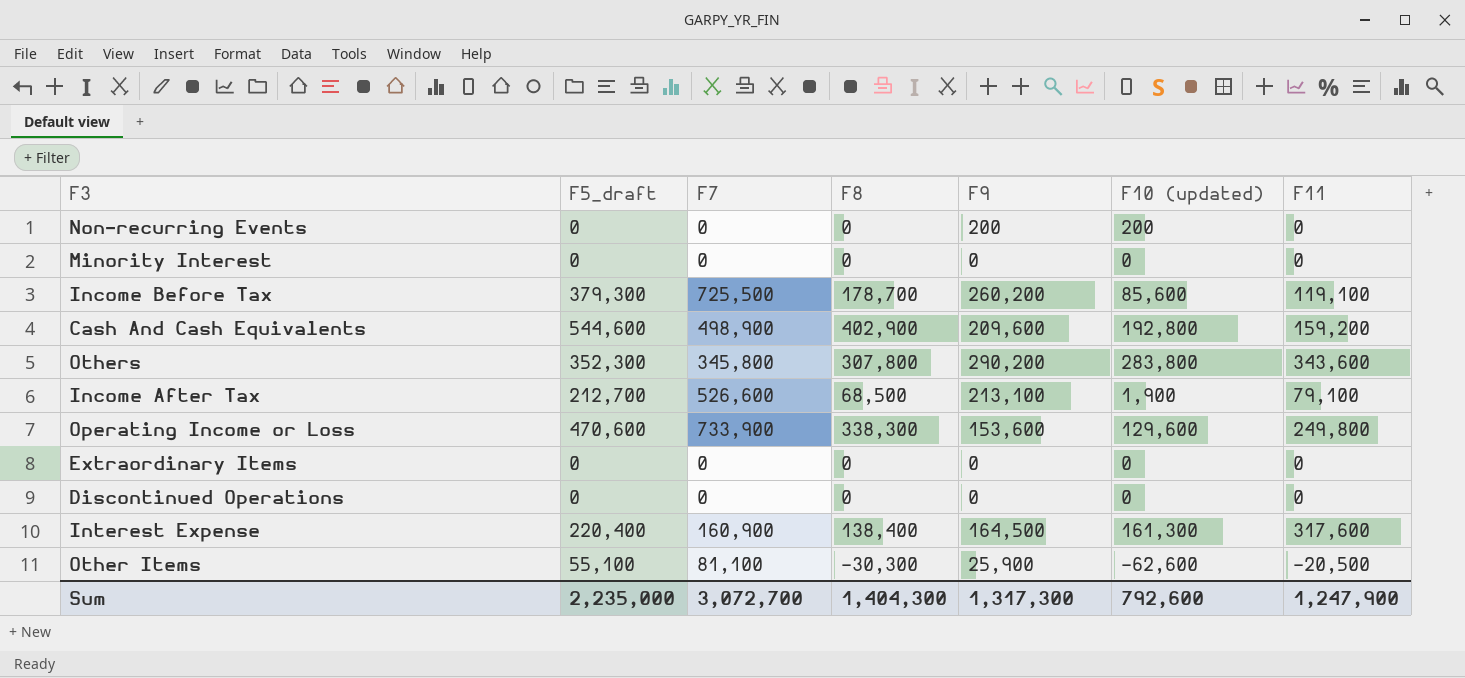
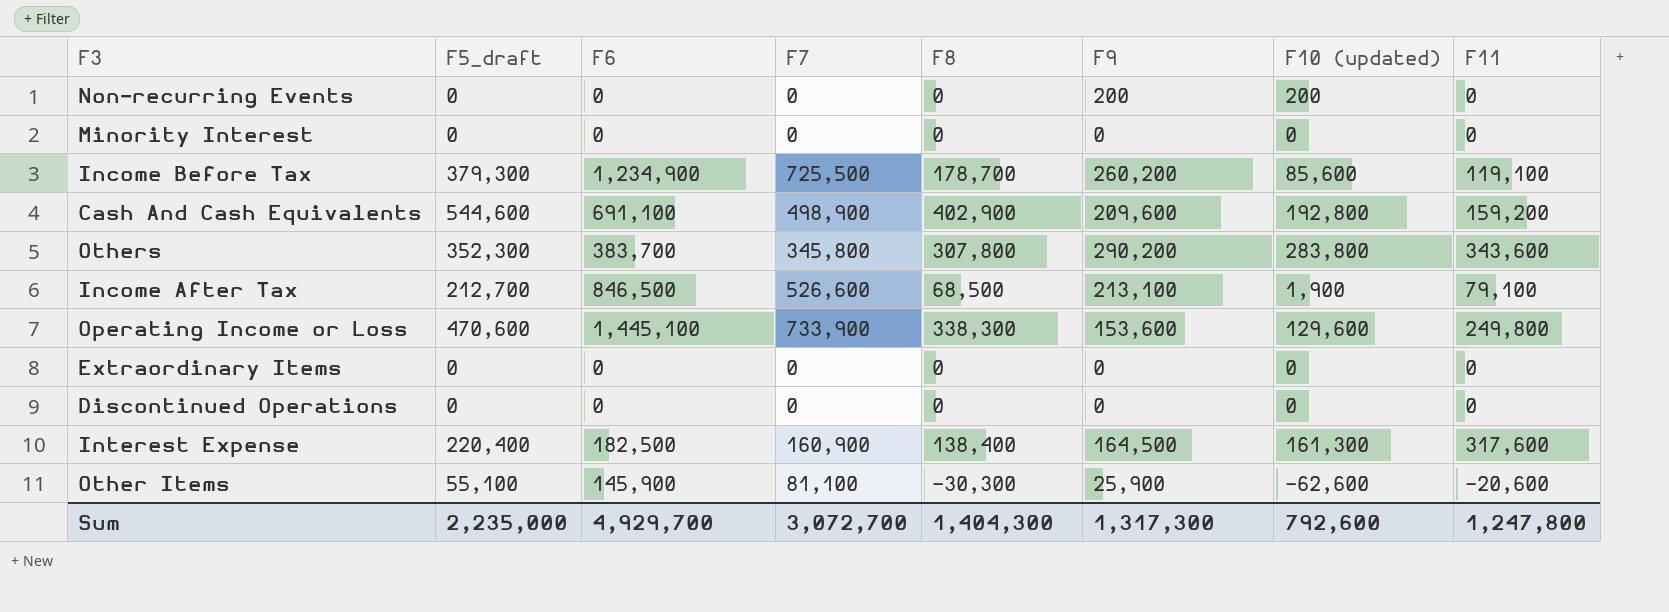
column F6 | position: none -> 3
Other Items | F11: -20,500 -> -20,600
Sum | F11: 1,247,900 -> 1,247,800

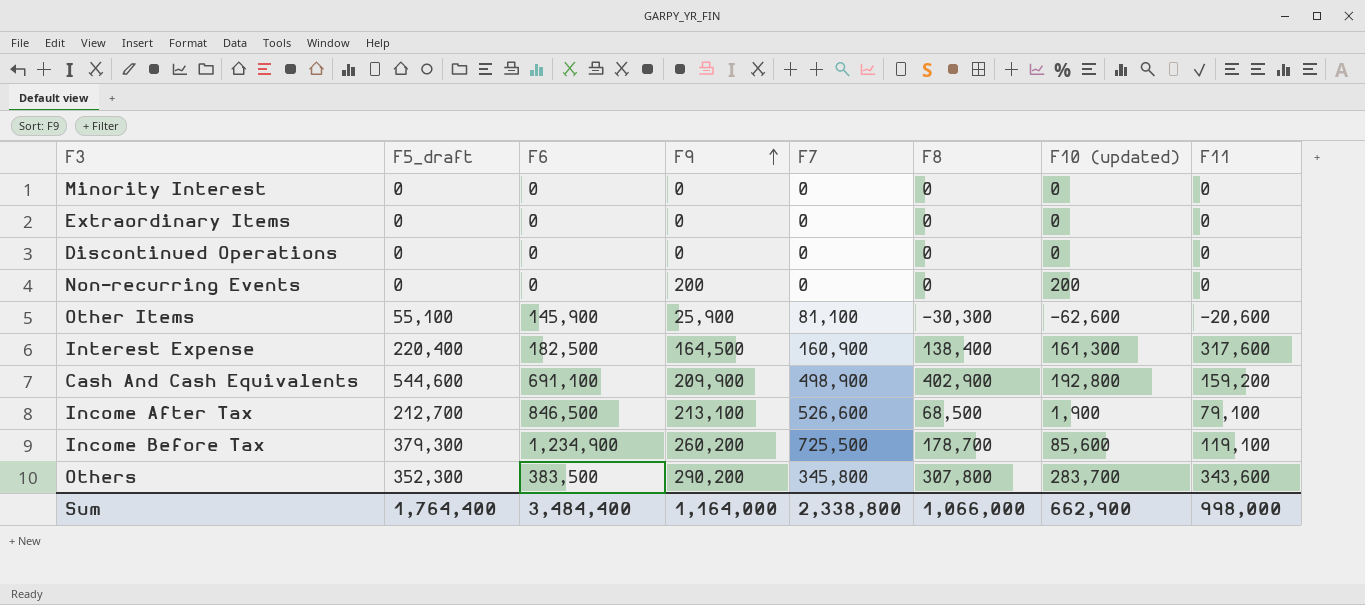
row order: none -> F9 ascending
column F9 | position: 6 -> 4
row Operating Income or Loss: 470,600 | 1,445,100 | 733,900 | 338,300 | 153,600 | 129,600 | 249,800 -> none
Cash And Cash Equivalents | F9: 209,600 -> 209,900
Others | F6: 383,700 -> 383,500
Others | F10 (updated): 283,800 -> 283,700
Sum | F5_draft: 2,235,000 -> 1,764,400
Sum | F6: 4,929,700 -> 3,484,400
Sum | F9: 1,317,300 -> 1,164,000
Sum | F7: 3,072,700 -> 2,338,800
Sum | F8: 1,404,300 -> 1,066,000
Sum | F10 (updated): 792,600 -> 662,900
Sum | F11: 1,247,800 -> 998,000

